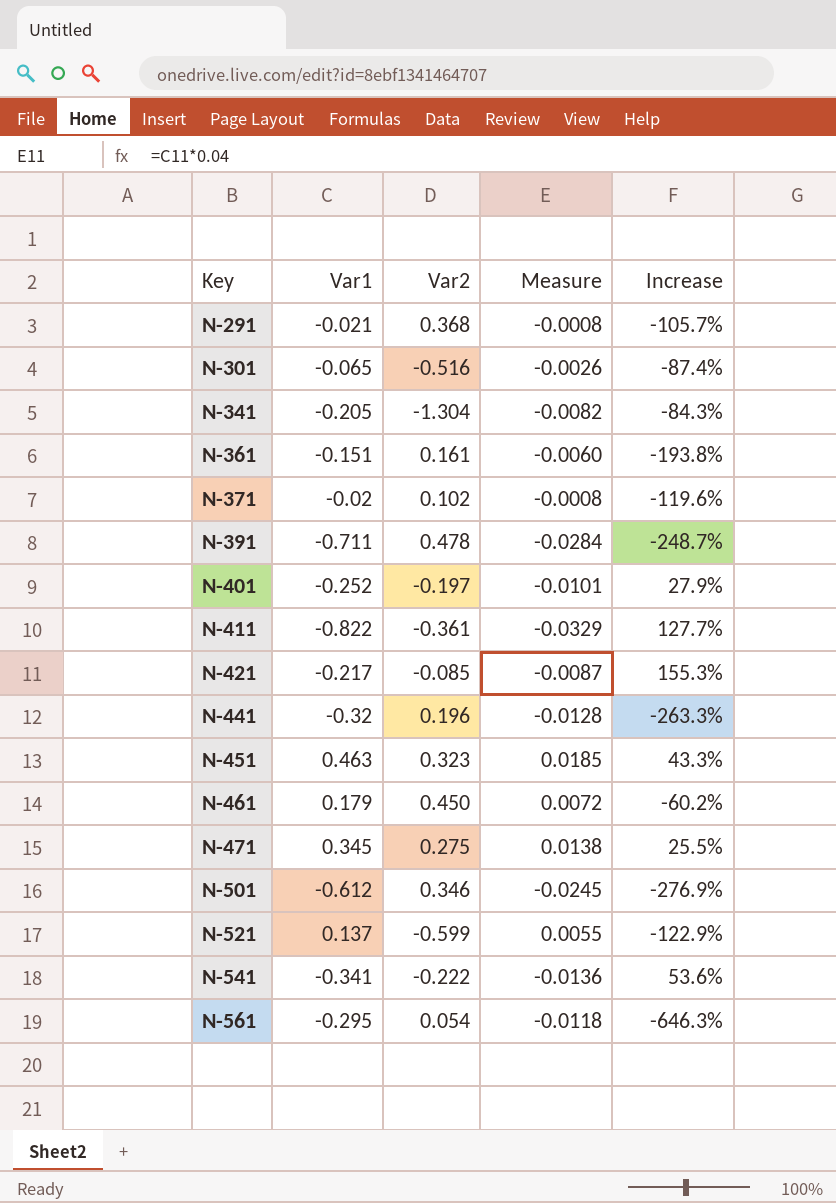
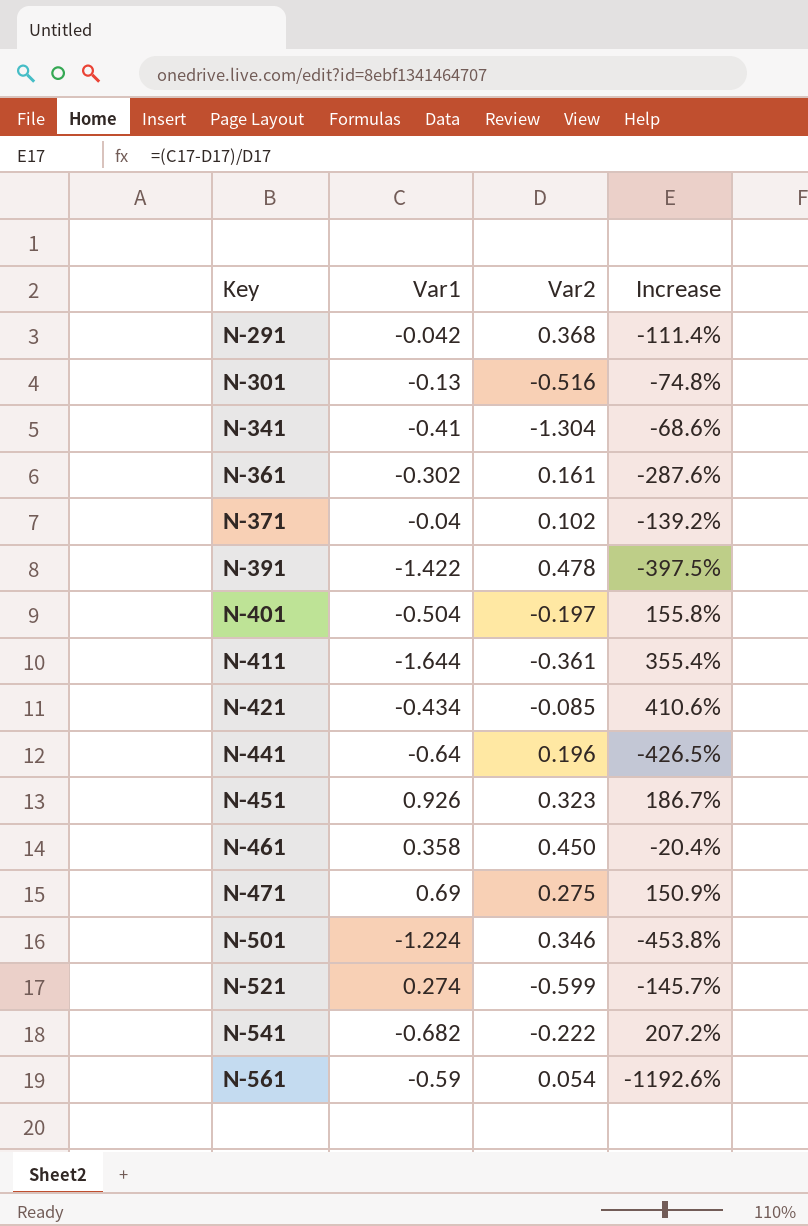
column Measure | formula: [Var1] * 0.04 -> none
N-291 | Var1: -0.021 -> -0.042
N-291 | Increase: -105.7% -> -111.4%
N-301 | Var1: -0.065 -> -0.13
N-301 | Increase: -87.4% -> -74.8%
N-341 | Var1: -0.205 -> -0.41
N-341 | Increase: -84.3% -> -68.6%
N-361 | Var1: -0.151 -> -0.302
N-361 | Increase: -193.8% -> -287.6%
N-371 | Var1: -0.02 -> -0.04
N-371 | Increase: -119.6% -> -139.2%
N-391 | Var1: -0.711 -> -1.422
N-391 | Increase: -248.7% -> -397.5%
N-401 | Var1: -0.252 -> -0.504
N-401 | Increase: 27.9% -> 155.8%
N-411 | Var1: -0.822 -> -1.644
N-411 | Increase: 127.7% -> 355.4%
N-421 | Var1: -0.217 -> -0.434
N-421 | Increase: 155.3% -> 410.6%
N-441 | Var1: -0.32 -> -0.64
N-441 | Increase: -263.3% -> -426.5%
N-451 | Var1: 0.463 -> 0.926
N-451 | Increase: 43.3% -> 186.7%
N-461 | Var1: 0.179 -> 0.358
N-461 | Increase: -60.2% -> -20.4%
N-471 | Var1: 0.345 -> 0.69
N-471 | Increase: 25.5% -> 150.9%
N-501 | Var1: -0.612 -> -1.224
N-501 | Increase: -276.9% -> -453.8%
N-521 | Var1: 0.137 -> 0.274
N-521 | Increase: -122.9% -> -145.7%
N-541 | Var1: -0.341 -> -0.682
N-541 | Increase: 53.6% -> 207.2%
N-561 | Var1: -0.295 -> -0.59
N-561 | Increase: -646.3% -> -1192.6%

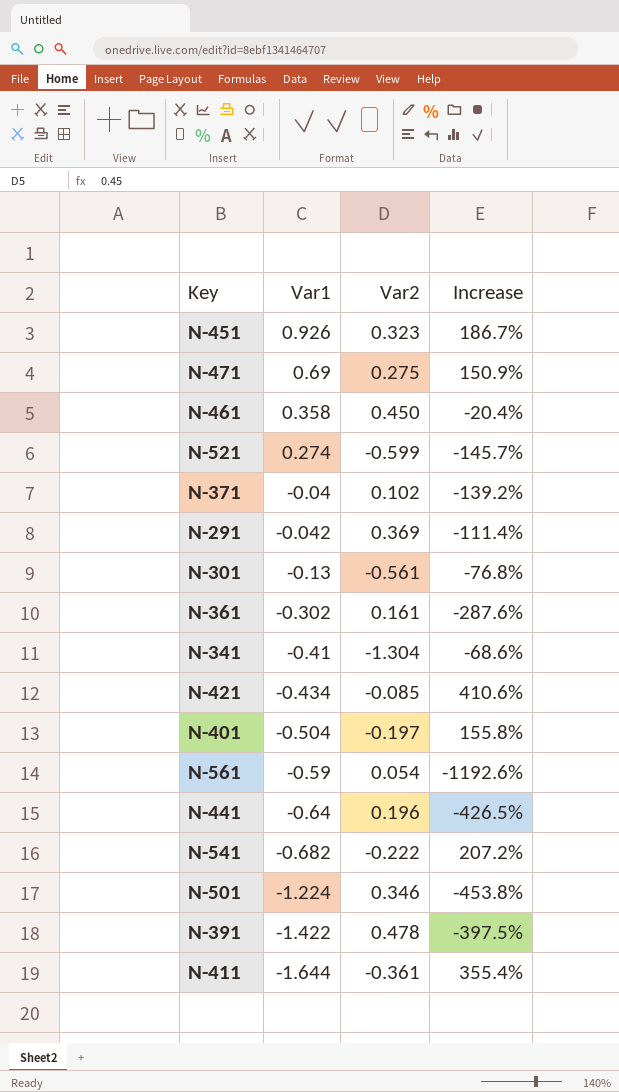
row order: Key ascending -> Var1 descending
N-291 | Var2: 0.368 -> 0.369
N-301 | Var2: -0.516 -> -0.561
N-301 | Increase: -74.8% -> -76.8%

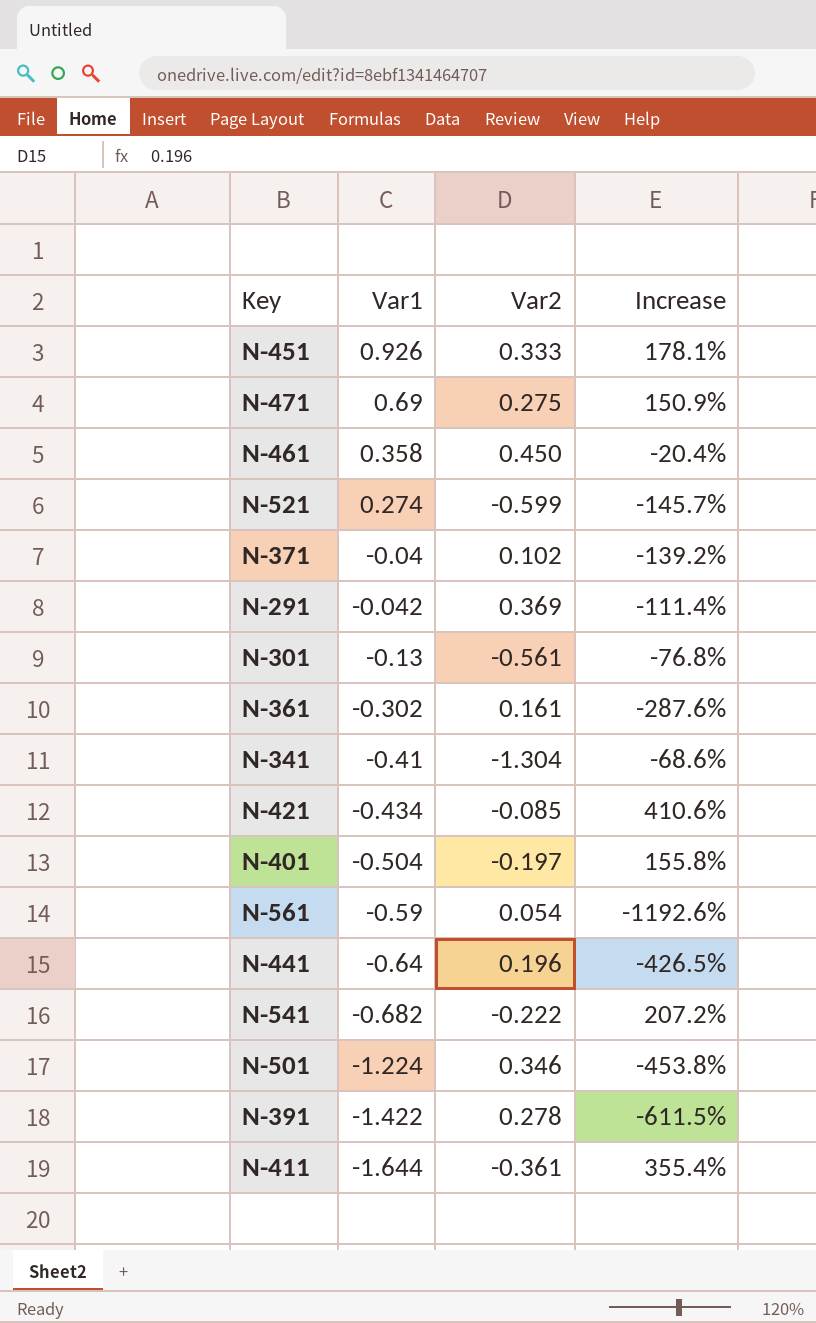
N-451 | Var2: 0.323 -> 0.333
N-451 | Increase: 186.7% -> 178.1%
N-391 | Var2: 0.478 -> 0.278
N-391 | Increase: -397.5% -> -611.5%

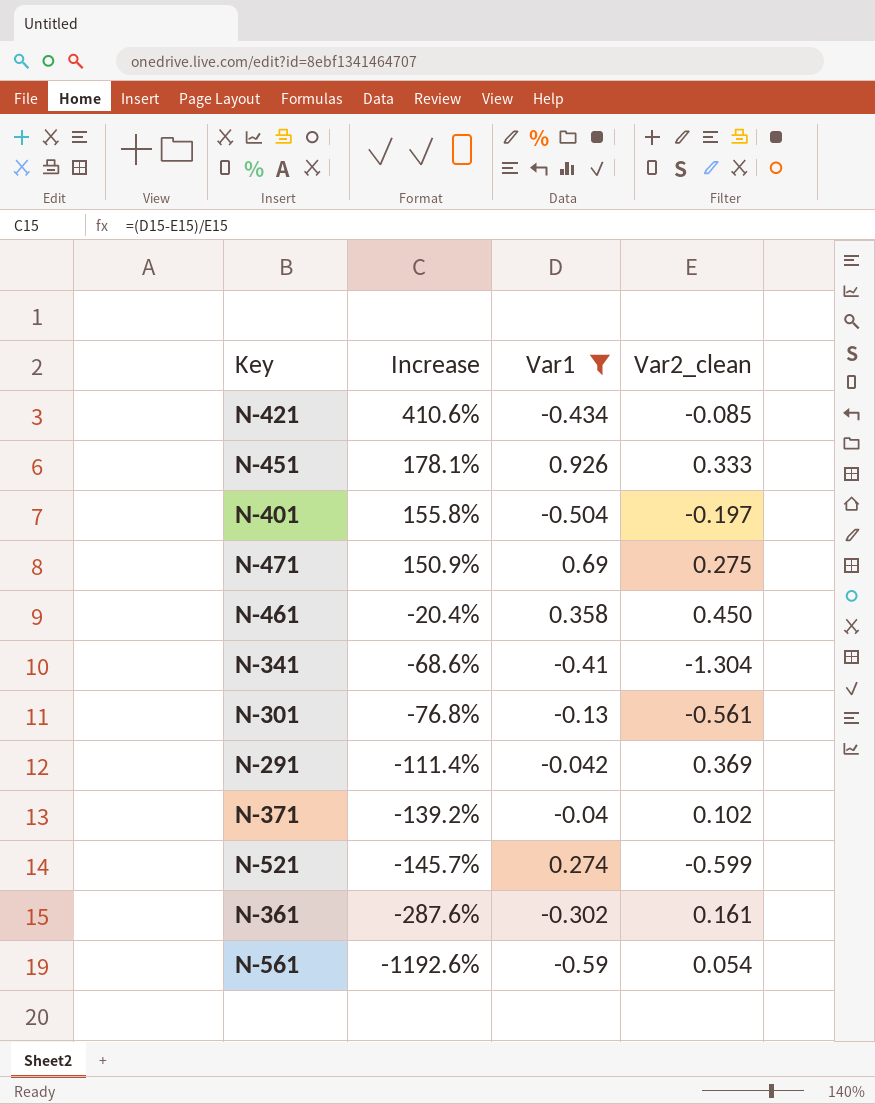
filter: none -> Var1 >= -0.59
row order: Var1 descending -> Increase descending
column Increase | position: 4 -> 2
column name: Var2 -> Var2_clean

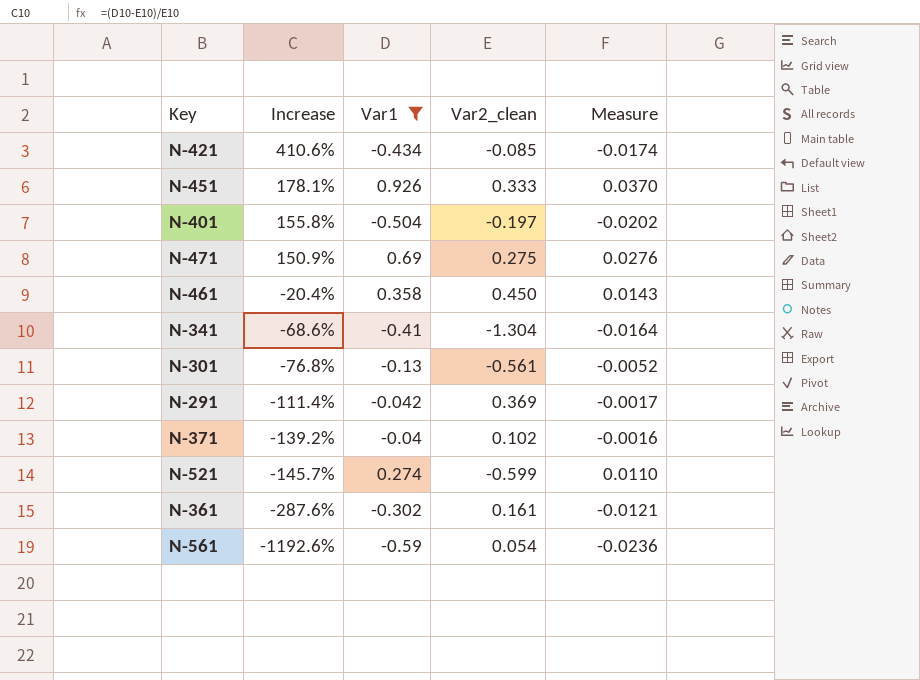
column Measure | formula: none -> [Var1] * 0.04

